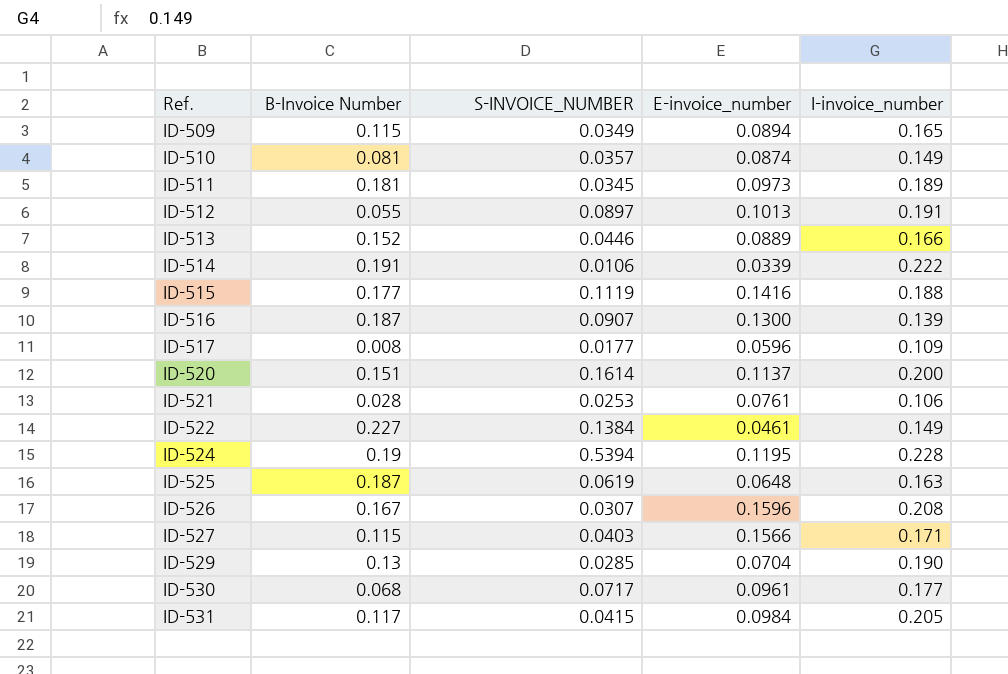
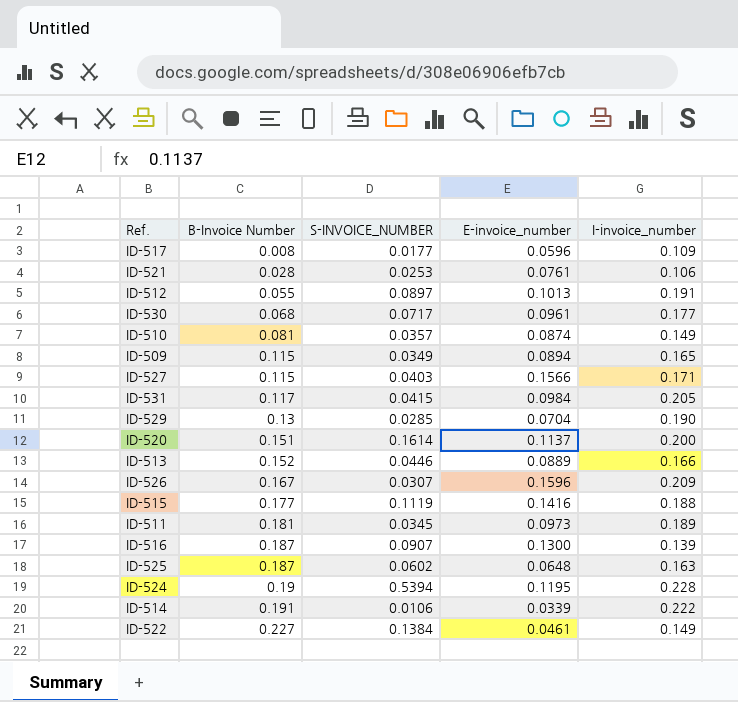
row order: Ref. ascending -> B-Invoice Number ascending
ID-526 | I-invoice_number: 0.208 -> 0.209
ID-525 | S-INVOICE_NUMBER: 0.0619 -> 0.0602

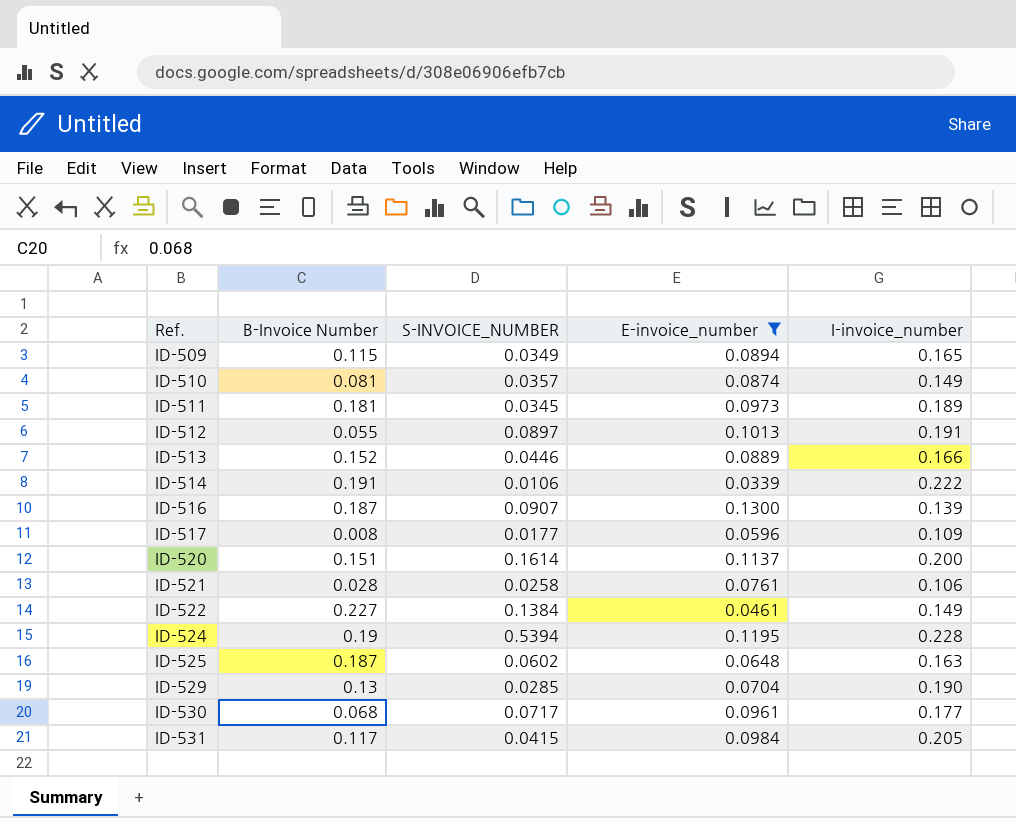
filter: none -> E-invoice_number <= 0.1300
row order: B-Invoice Number ascending -> Ref. ascending
ID-521 | S-INVOICE_NUMBER: 0.0253 -> 0.0258

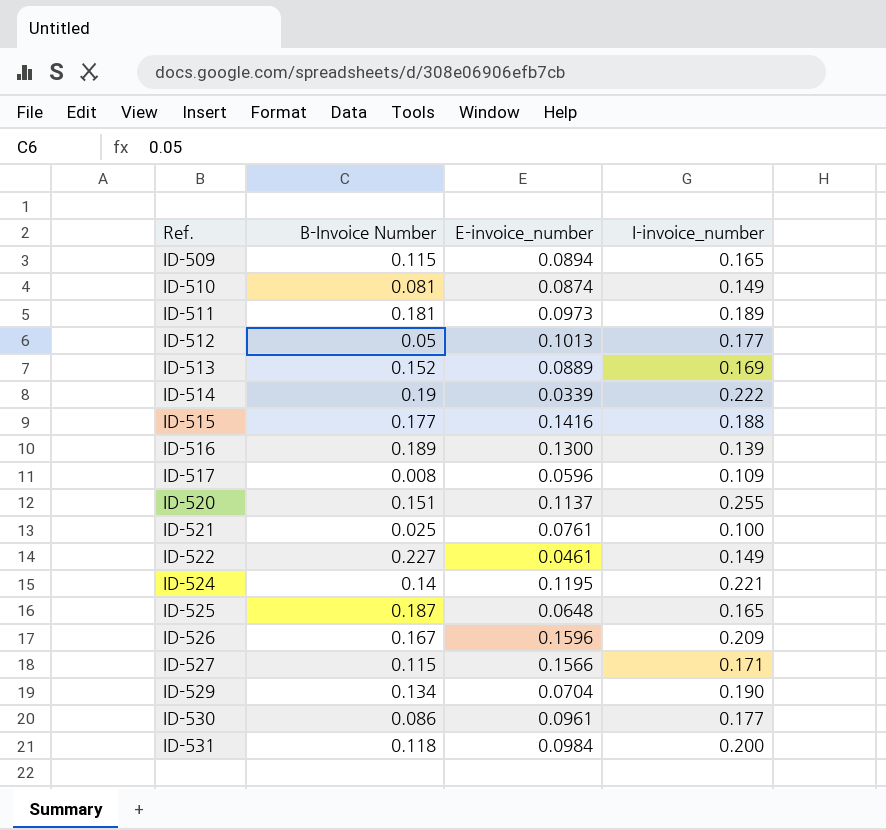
filter: E-invoice_number <= 0.1300 -> none
column S-INVOICE_NUMBER | position: 3 -> none
ID-512 | B-Invoice Number: 0.055 -> 0.05
ID-512 | I-invoice_number: 0.191 -> 0.177
ID-513 | I-invoice_number: 0.166 -> 0.169
ID-514 | B-Invoice Number: 0.191 -> 0.19
ID-516 | B-Invoice Number: 0.187 -> 0.189
ID-520 | I-invoice_number: 0.200 -> 0.255
ID-521 | B-Invoice Number: 0.028 -> 0.025
ID-521 | I-invoice_number: 0.106 -> 0.100
ID-524 | B-Invoice Number: 0.19 -> 0.14
ID-524 | I-invoice_number: 0.228 -> 0.221
ID-525 | I-invoice_number: 0.163 -> 0.165
ID-529 | B-Invoice Number: 0.13 -> 0.134
ID-530 | B-Invoice Number: 0.068 -> 0.086
ID-531 | B-Invoice Number: 0.117 -> 0.118
ID-531 | I-invoice_number: 0.205 -> 0.200

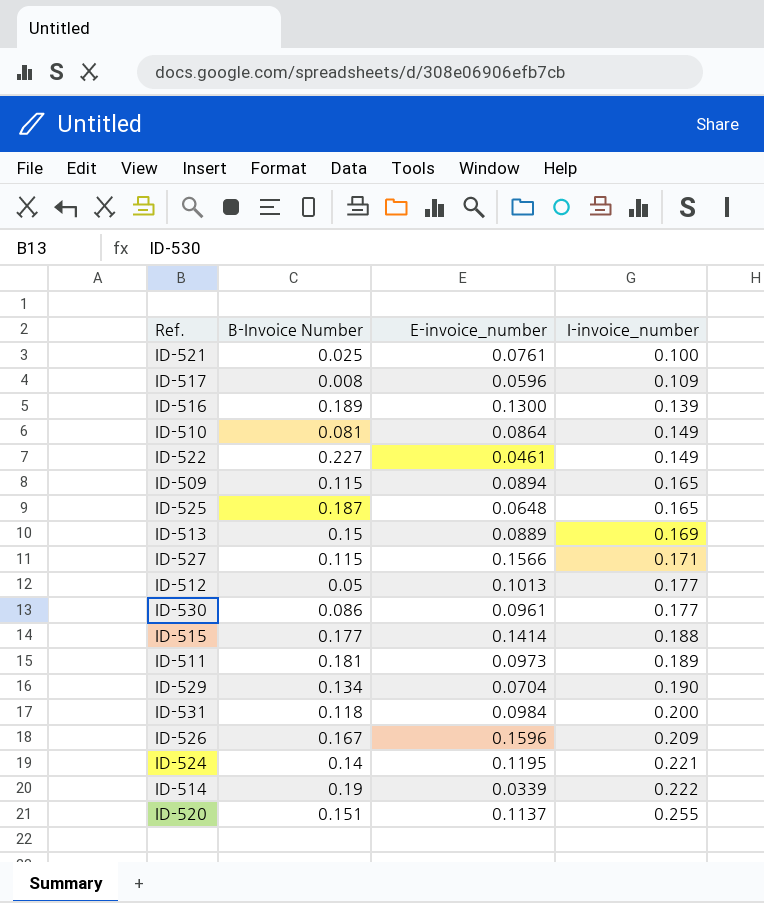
row order: Ref. ascending -> I-invoice_number ascending
ID-510 | E-invoice_number: 0.0874 -> 0.0864
ID-513 | B-Invoice Number: 0.152 -> 0.15
ID-515 | E-invoice_number: 0.1416 -> 0.1414

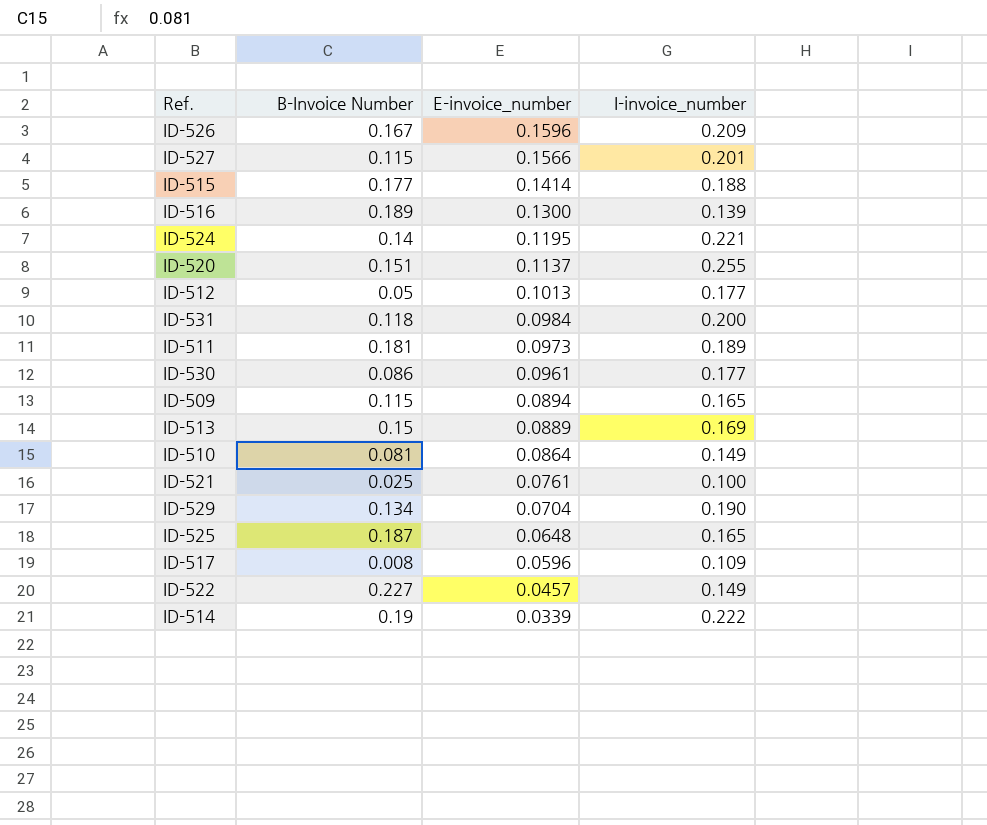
row order: I-invoice_number ascending -> E-invoice_number descending
ID-527 | I-invoice_number: 0.171 -> 0.201
ID-522 | E-invoice_number: 0.0461 -> 0.0457

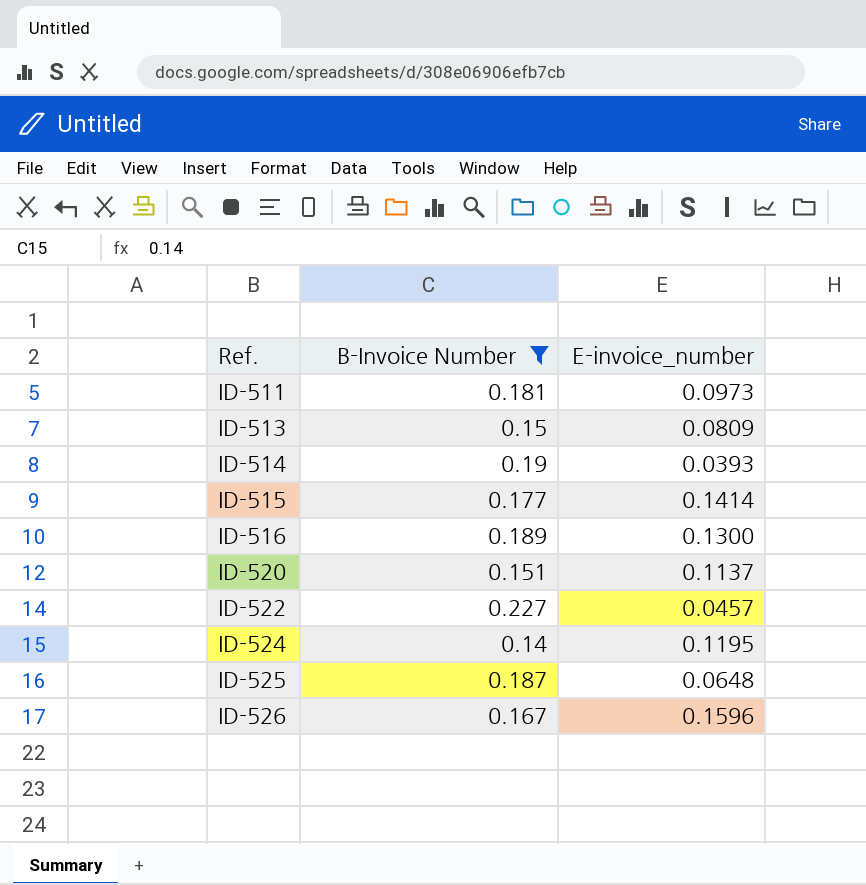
filter: none -> B-Invoice Number >= 0.14
row order: E-invoice_number descending -> Ref. ascending
column I-invoice_number | position: 4 -> none
ID-513 | E-invoice_number: 0.0889 -> 0.0809
ID-514 | E-invoice_number: 0.0339 -> 0.0393

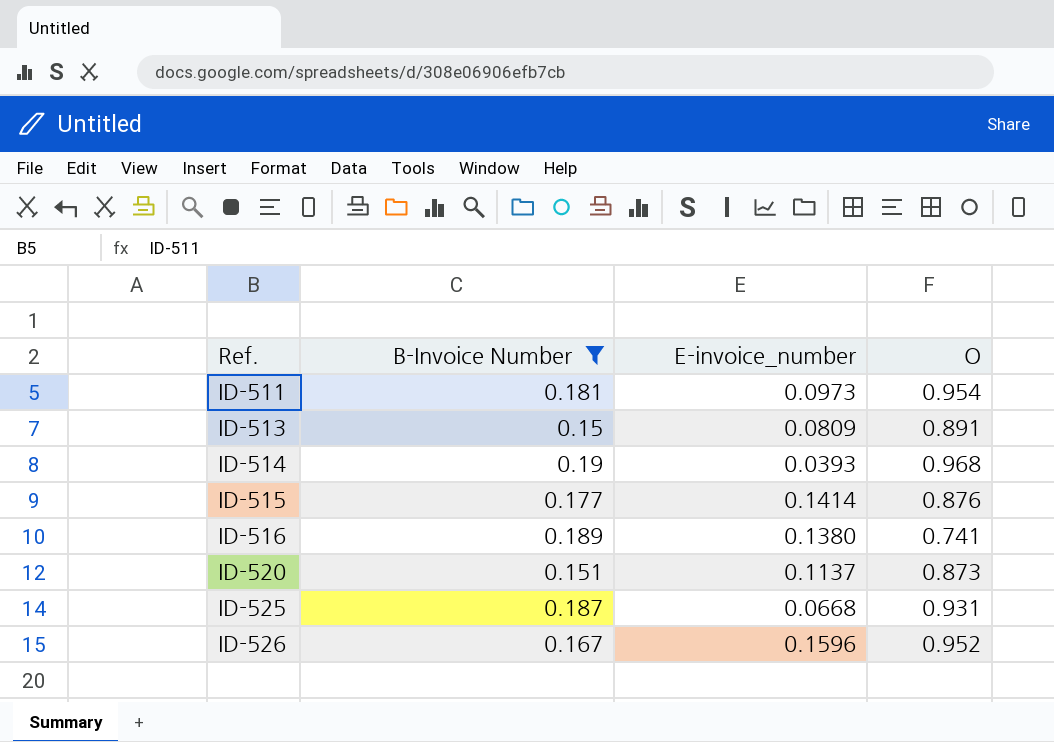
column O | position: none -> 4
row ID-522: 0.227 | 0.0457 -> none
row ID-524: 0.14 | 0.1195 -> none
ID-516 | E-invoice_number: 0.1300 -> 0.1380
ID-525 | E-invoice_number: 0.0648 -> 0.0668

